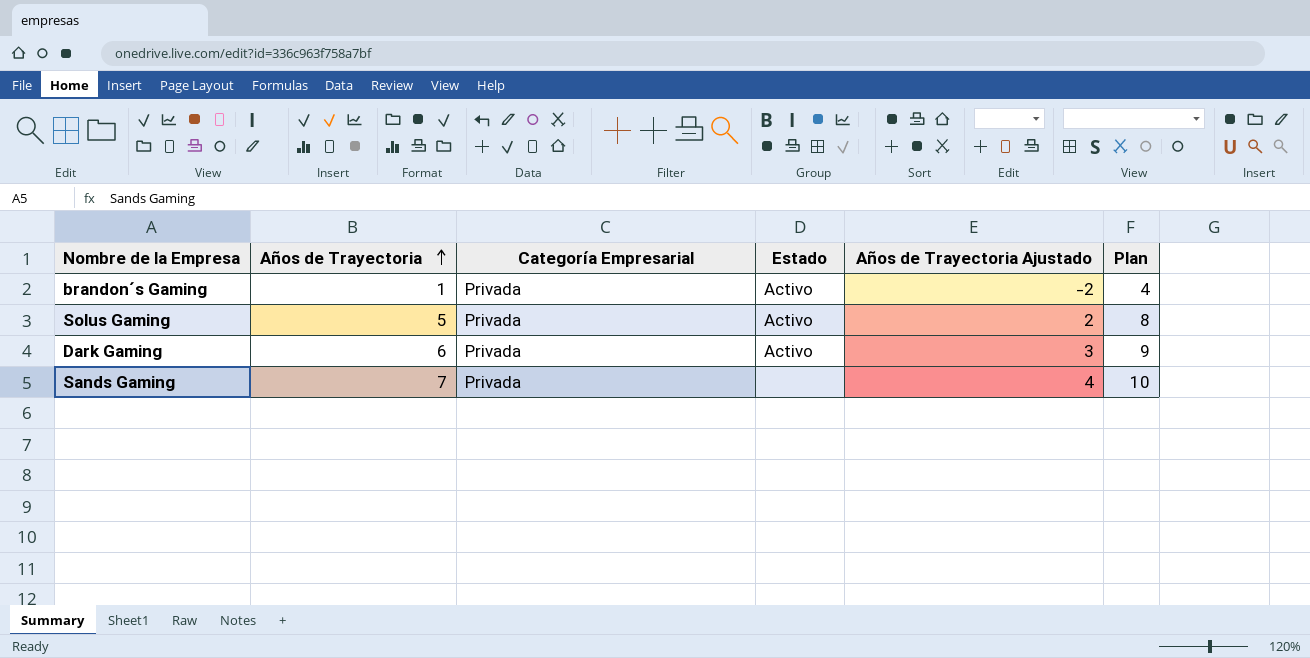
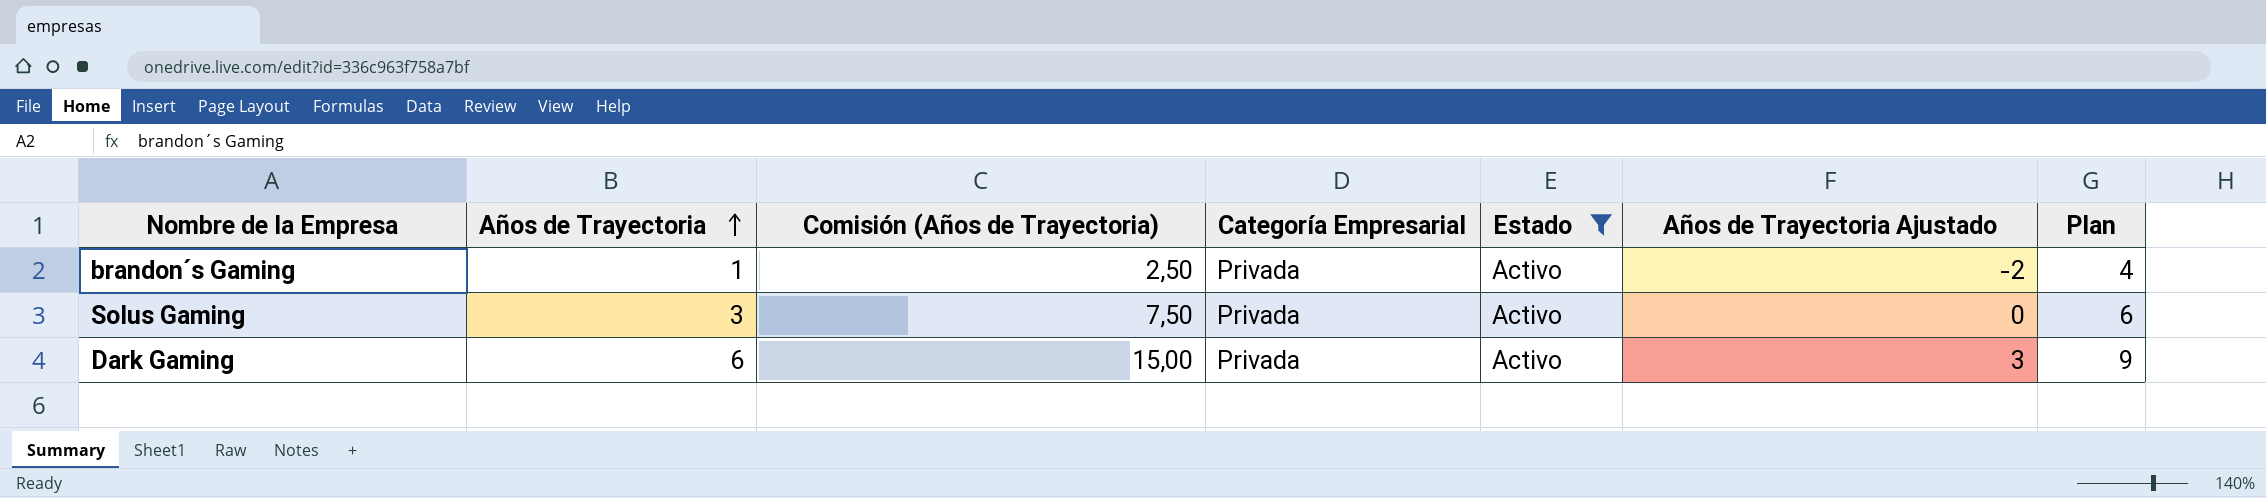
filter: none -> Estado = Activo
column Comisión (Años de Trayectoria) | formula: none -> [Años de Trayectoria] * 2,5
Solus Gaming | Años de Trayectoria: 5 -> 3
Solus Gaming | Años de Trayectoria Ajustado: 2 -> 0
Solus Gaming | Plan: 8 -> 6

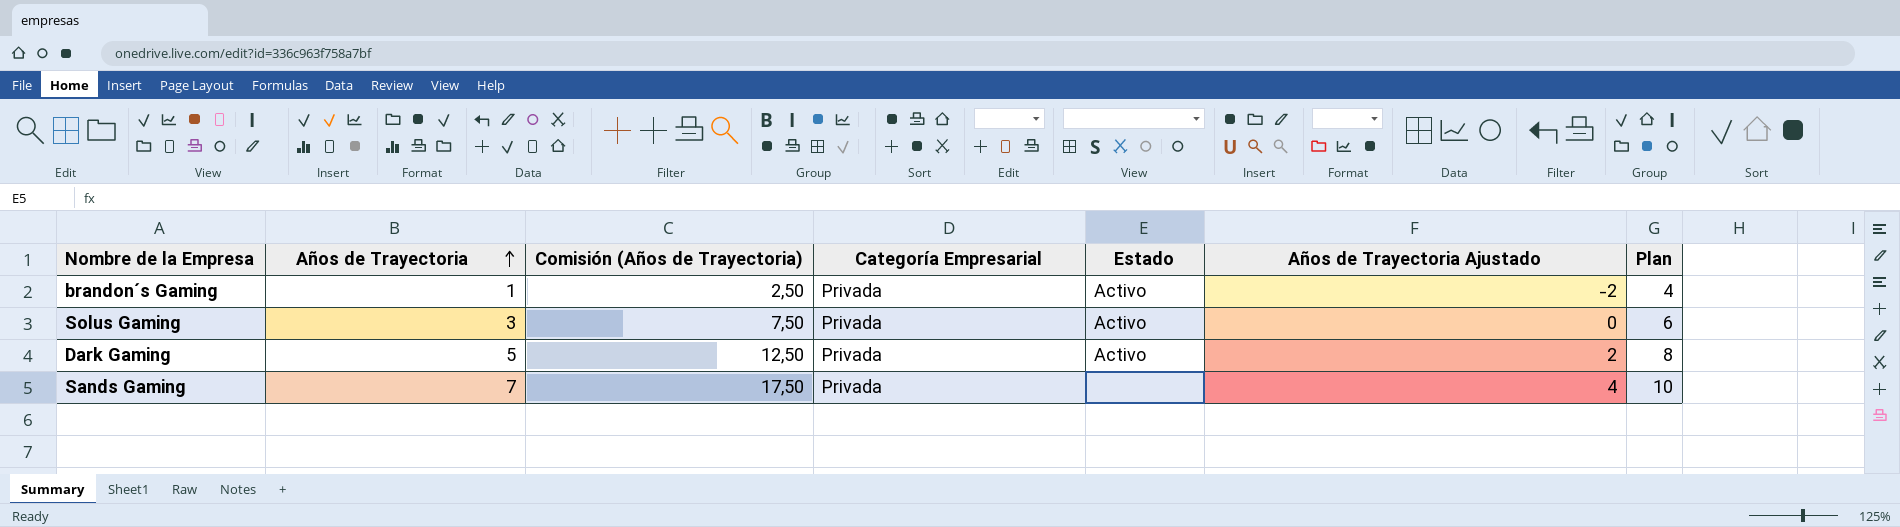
filter: Estado = Activo -> none
Dark Gaming | Años de Trayectoria: 6 -> 5
Dark Gaming | Comisión (Años de Trayectoria): 15,00 -> 12,50
Dark Gaming | Años de Trayectoria Ajustado: 3 -> 2
Dark Gaming | Plan: 9 -> 8

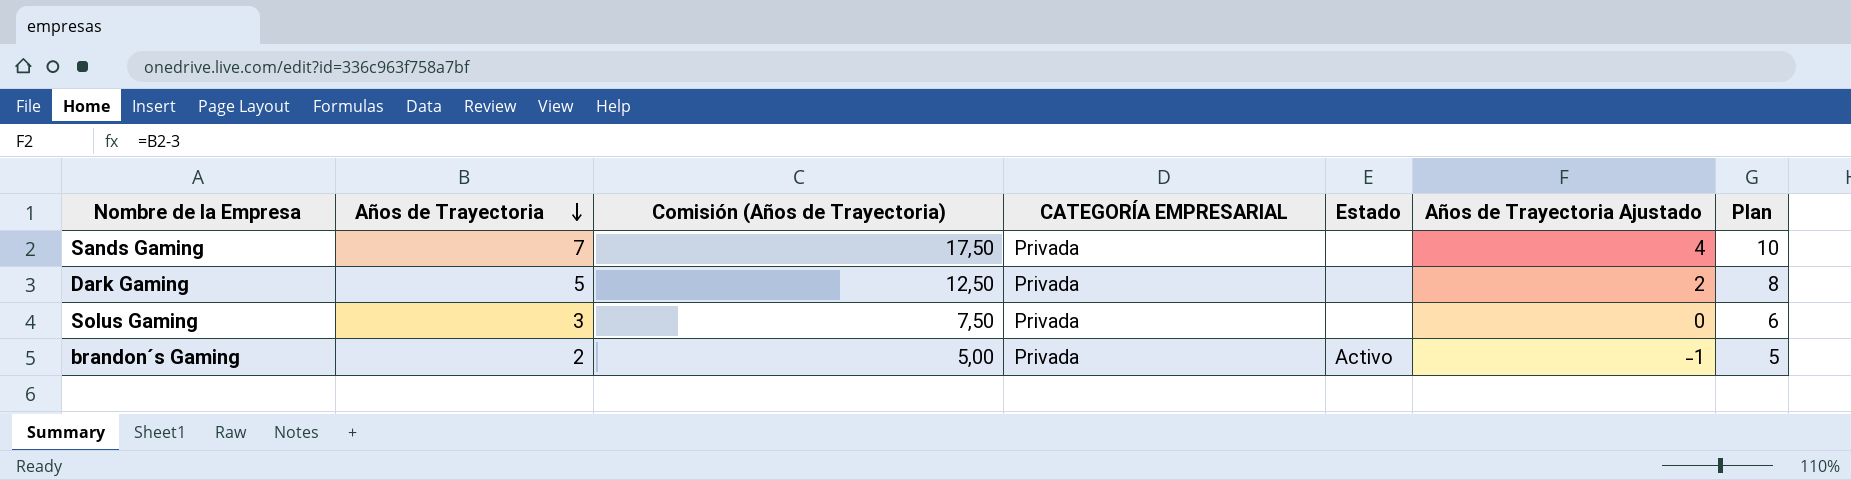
row order: Años de Trayectoria ascending -> Años de Trayectoria descending
column name: Categoría Empresarial -> CATEGORÍA EMPRESARIAL
Dark Gaming | Estado: Activo -> none
Solus Gaming | Estado: Activo -> none
brandon´s Gaming | Años de Trayectoria: 1 -> 2
brandon´s Gaming | Comisión (Años de Trayectoria): 2,50 -> 5,00
brandon´s Gaming | Años de Trayectoria Ajustado: -2 -> -1
brandon´s Gaming | Plan: 4 -> 5

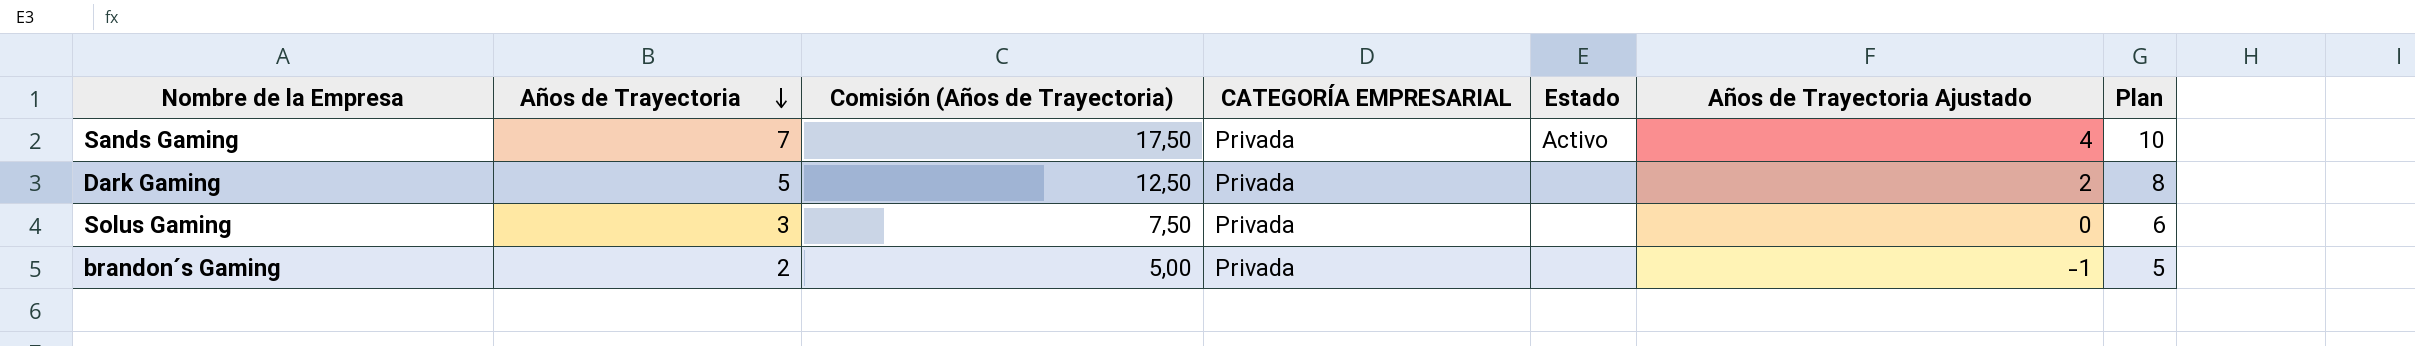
Sands Gaming | Estado: none -> Activo
brandon´s Gaming | Estado: Activo -> none

